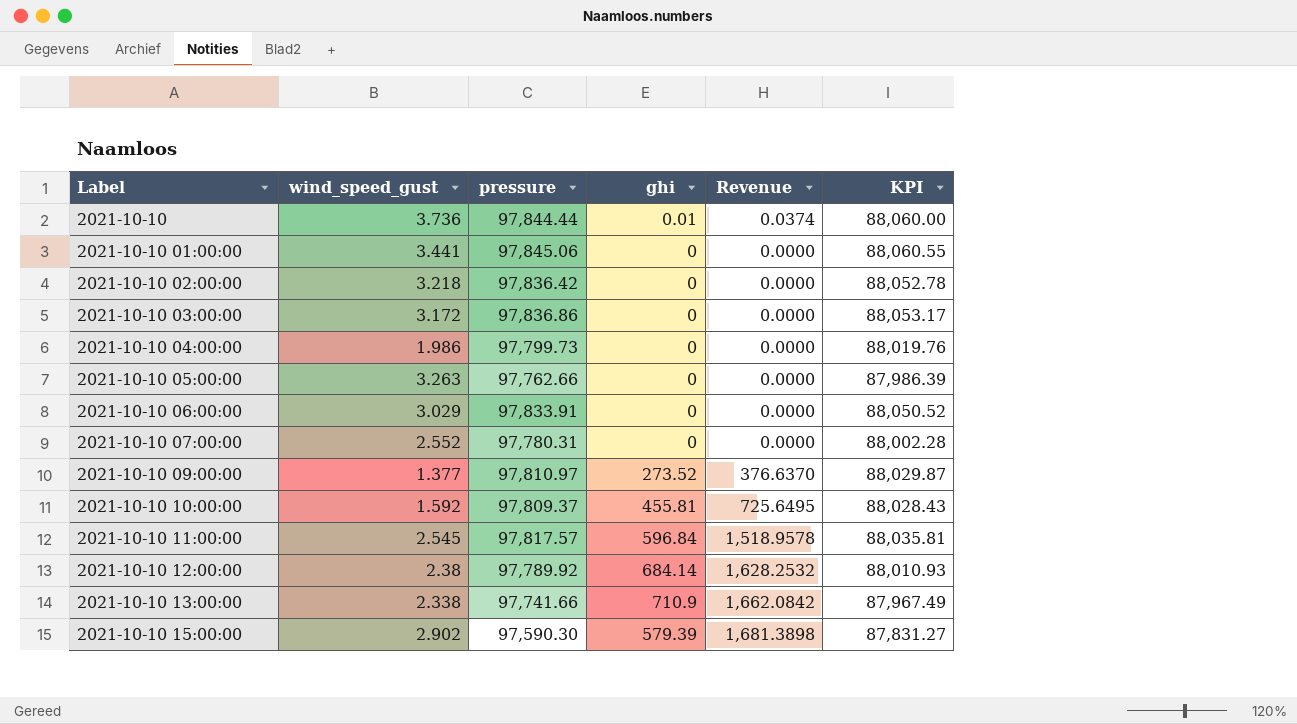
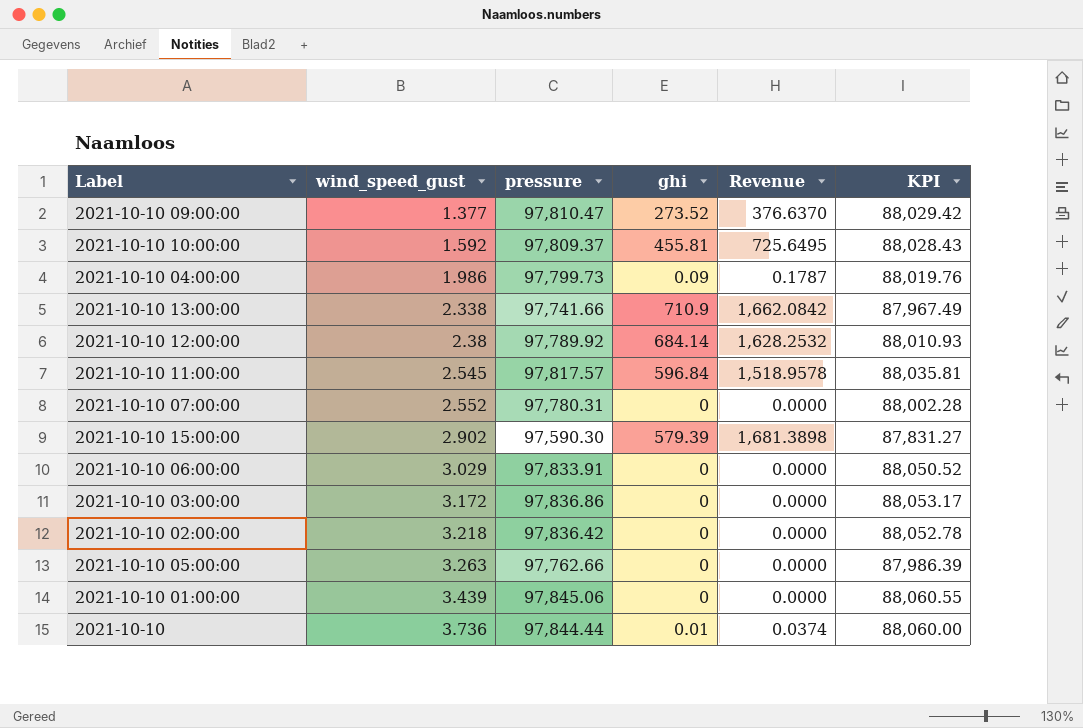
row order: Label ascending -> wind_speed_gust ascending
2021-10-10 09:00:00 | pressure: 97,810.97 -> 97,810.47
2021-10-10 09:00:00 | KPI: 88,029.87 -> 88,029.42
2021-10-10 04:00:00 | ghi: 0 -> 0.09
2021-10-10 04:00:00 | Revenue: 0.0000 -> 0.1787
2021-10-10 01:00:00 | wind_speed_gust: 3.441 -> 3.439

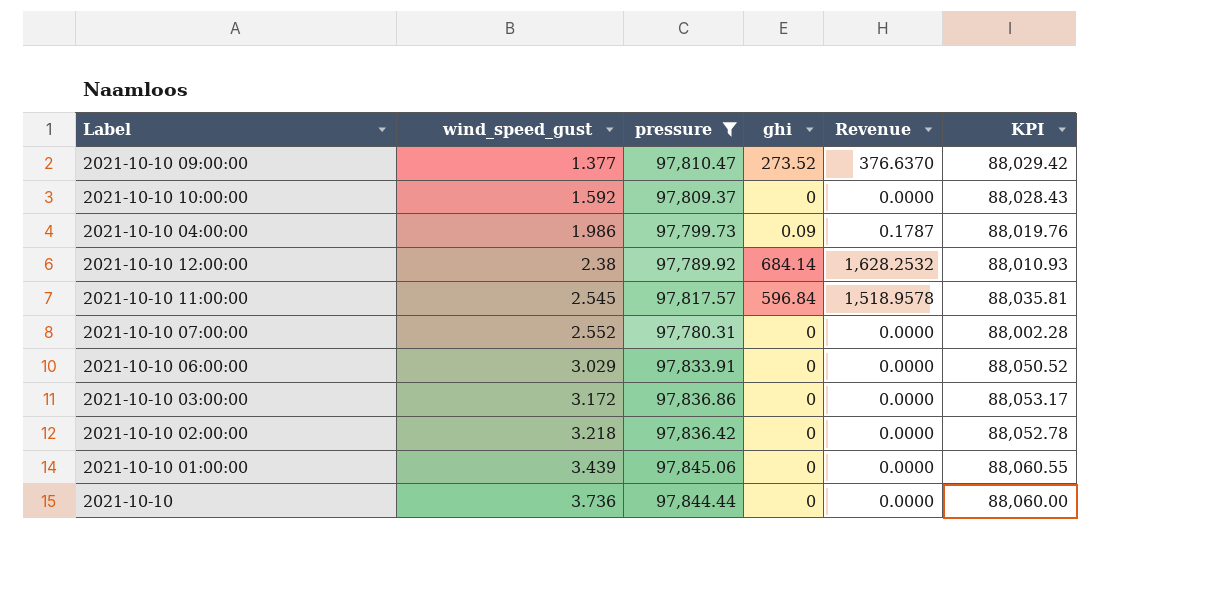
filter: none -> pressure >= 97,780.31
2021-10-10 10:00:00 | ghi: 455.81 -> 0
2021-10-10 10:00:00 | Revenue: 725.6495 -> 0.0000
2021-10-10 | ghi: 0.01 -> 0
2021-10-10 | Revenue: 0.0374 -> 0.0000

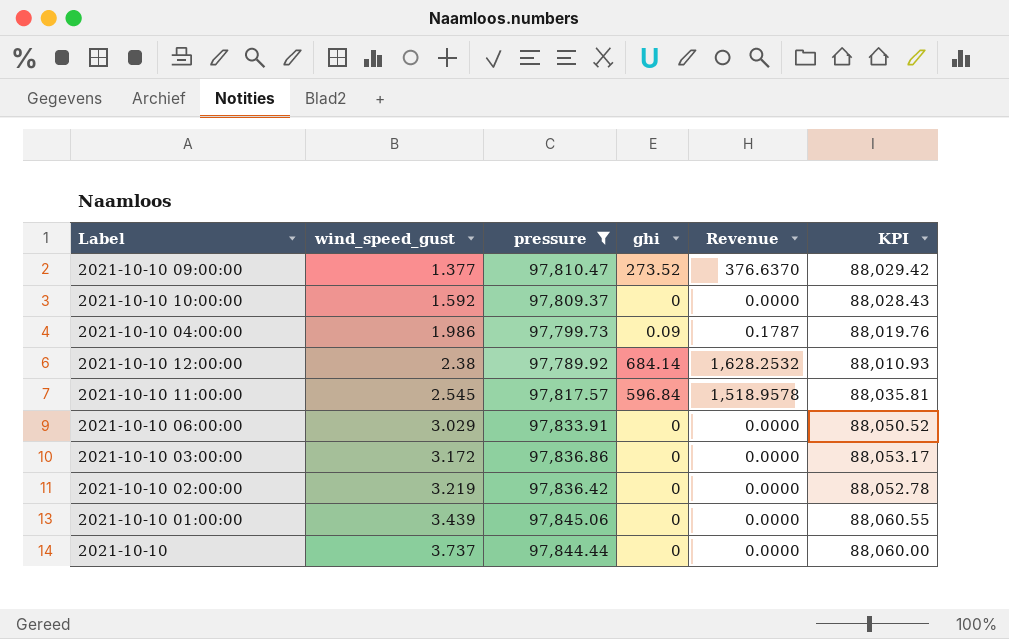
row 2021-10-10 07:00:00: 2.552 | 97,780.31 | 0 | 0.0000 | 88,002.28 -> none
2021-10-10 02:00:00 | wind_speed_gust: 3.218 -> 3.219
2021-10-10 | wind_speed_gust: 3.736 -> 3.737

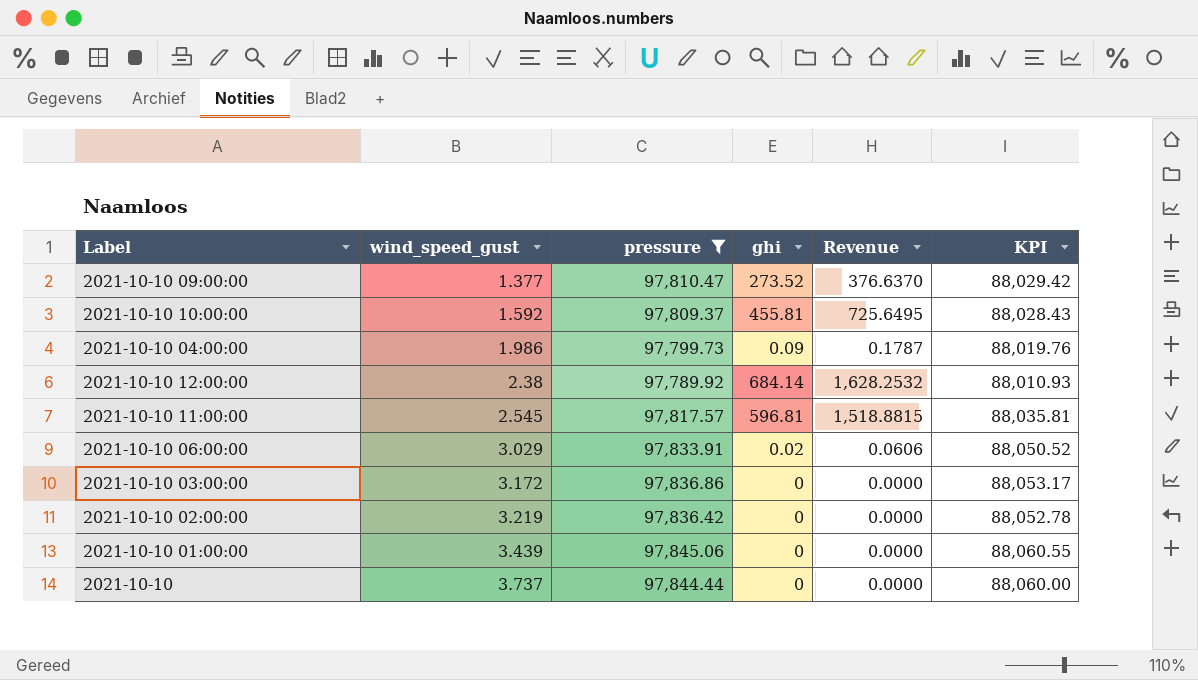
2021-10-10 10:00:00 | ghi: 0 -> 455.81
2021-10-10 10:00:00 | Revenue: 0.0000 -> 725.6495
2021-10-10 11:00:00 | ghi: 596.84 -> 596.81
2021-10-10 11:00:00 | Revenue: 1,518.9578 -> 1,518.8815
2021-10-10 06:00:00 | ghi: 0 -> 0.02
2021-10-10 06:00:00 | Revenue: 0.0000 -> 0.0606

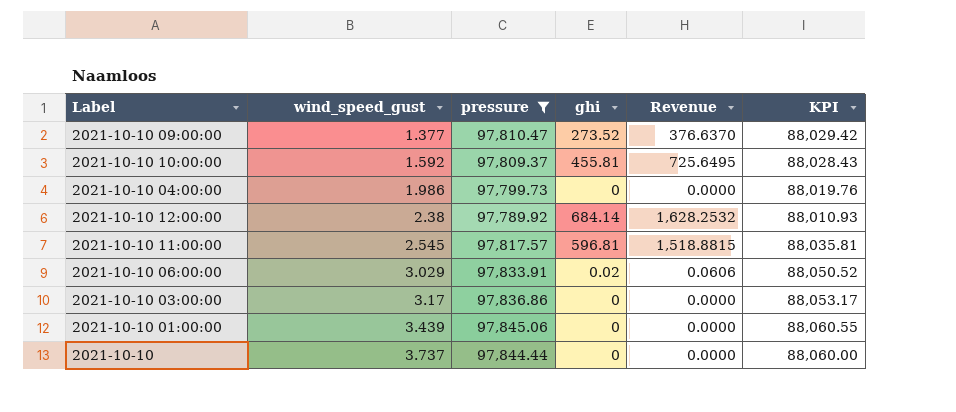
row 2021-10-10 02:00:00: 3.219 | 97,836.42 | 0 | 0.0000 | 88,052.78 -> none
2021-10-10 04:00:00 | ghi: 0.09 -> 0
2021-10-10 04:00:00 | Revenue: 0.1787 -> 0.0000
2021-10-10 03:00:00 | wind_speed_gust: 3.172 -> 3.17

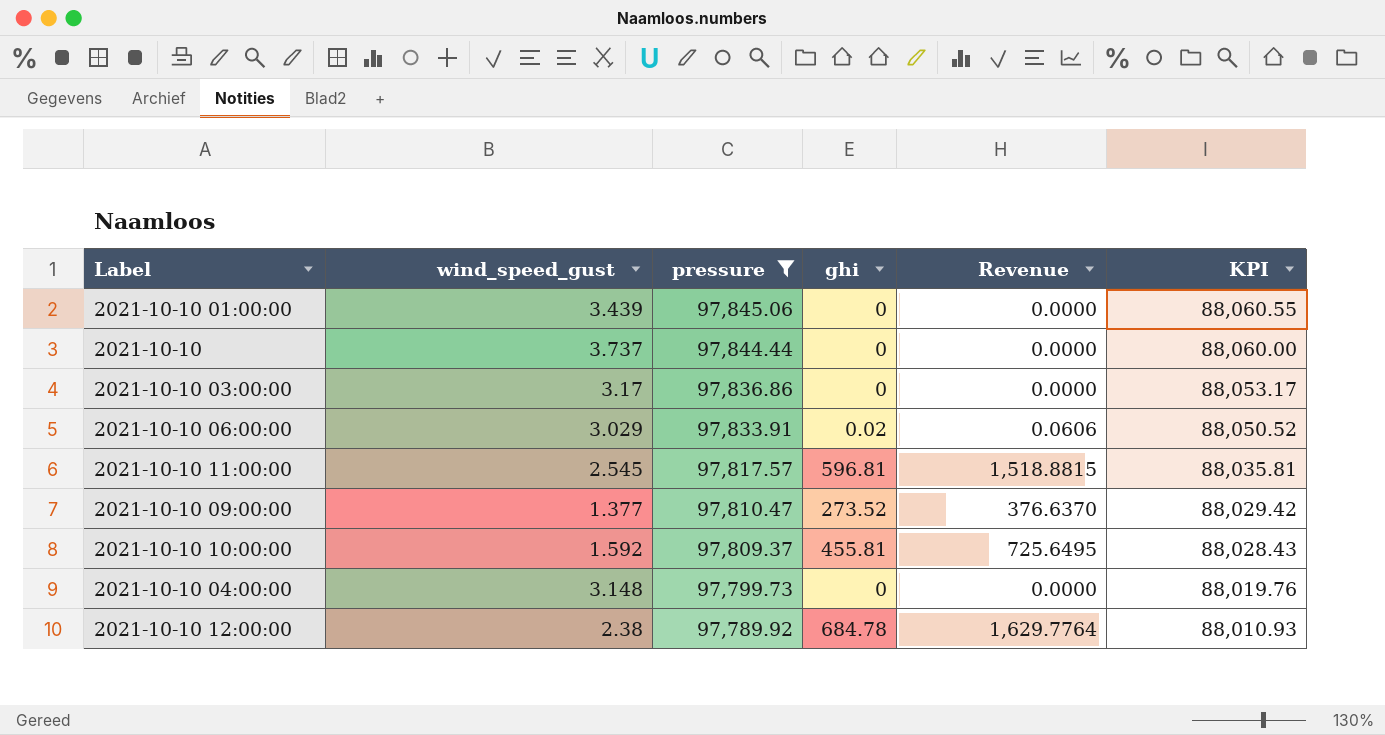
row order: wind_speed_gust ascending -> pressure descending
2021-10-10 04:00:00 | wind_speed_gust: 1.986 -> 3.148
2021-10-10 12:00:00 | ghi: 684.14 -> 684.78
2021-10-10 12:00:00 | Revenue: 1,628.2532 -> 1,629.7764

